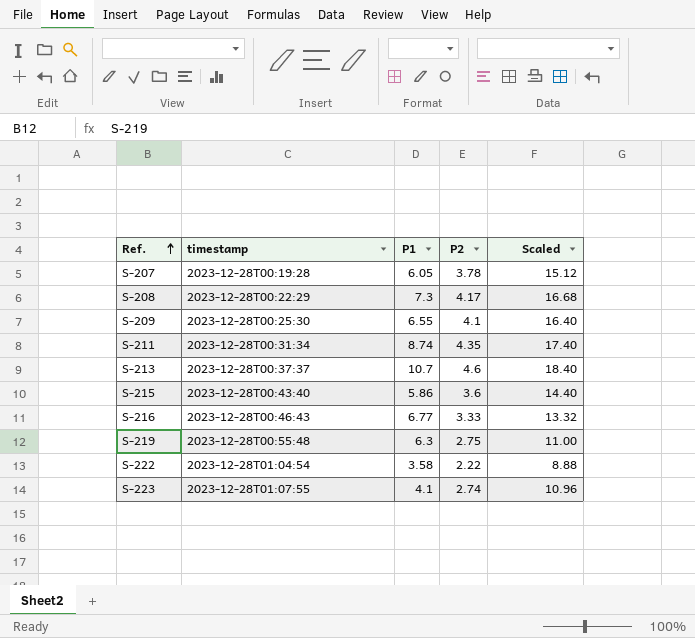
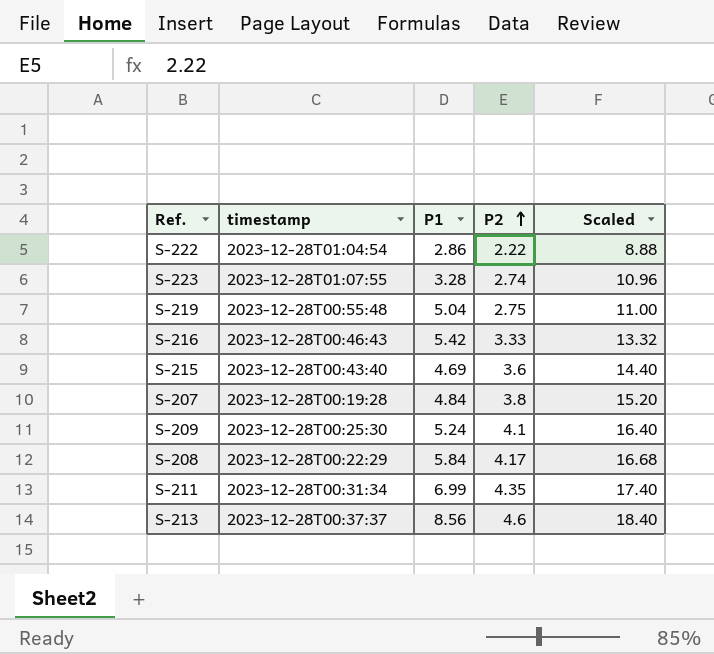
row order: Ref. ascending -> P2 ascending
S-222 | P1: 3.58 -> 2.86
S-223 | P1: 4.1 -> 3.28
S-219 | P1: 6.3 -> 5.04
S-216 | P1: 6.77 -> 5.42
S-215 | P1: 5.86 -> 4.69
S-207 | P1: 6.05 -> 4.84
S-207 | P2: 3.78 -> 3.8
S-207 | Scaled: 15.12 -> 15.20
S-209 | P1: 6.55 -> 5.24
S-208 | P1: 7.3 -> 5.84
S-211 | P1: 8.74 -> 6.99
S-213 | P1: 10.7 -> 8.56

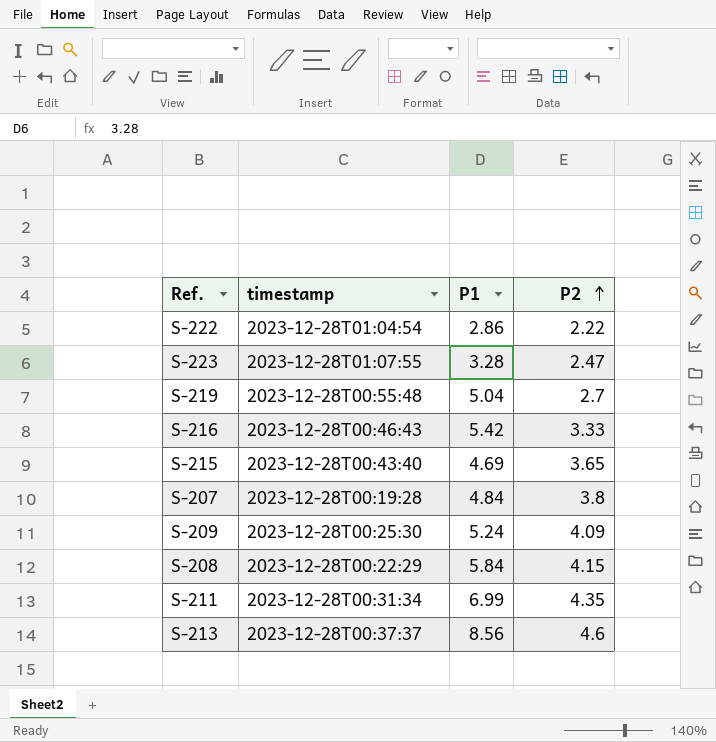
column Scaled | formula: [P2] * 4 -> none
S-223 | P2: 2.74 -> 2.47
S-219 | P2: 2.75 -> 2.7
S-215 | P2: 3.6 -> 3.65
S-209 | P2: 4.1 -> 4.09
S-208 | P2: 4.17 -> 4.15

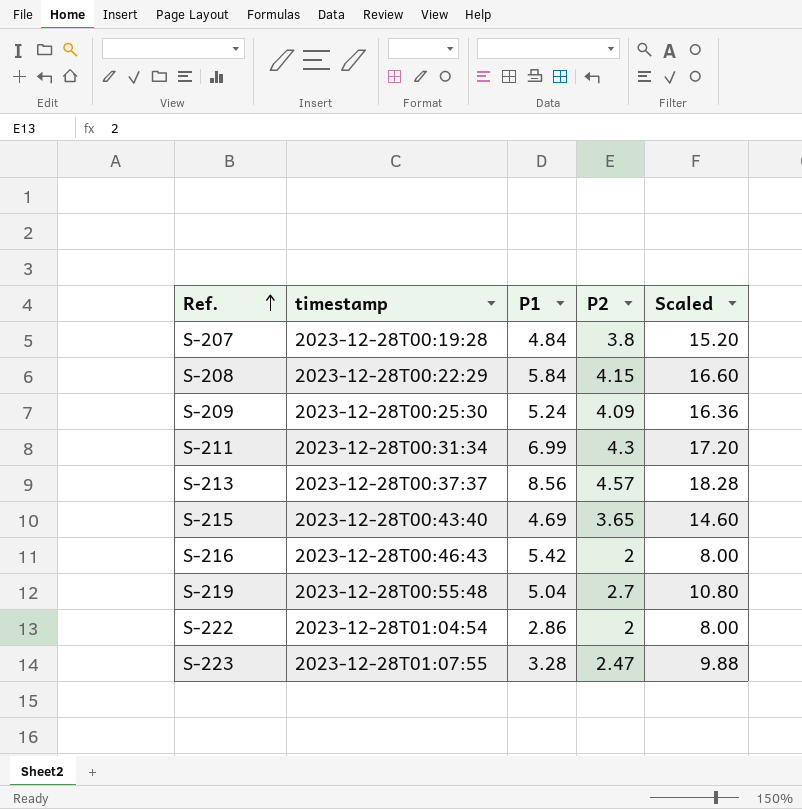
row order: P2 ascending -> Ref. ascending
column Scaled | formula: none -> [P2] * 4
S-211 | P2: 4.35 -> 4.3
S-213 | P2: 4.6 -> 4.57
S-216 | P2: 3.33 -> 2
S-222 | P2: 2.22 -> 2

